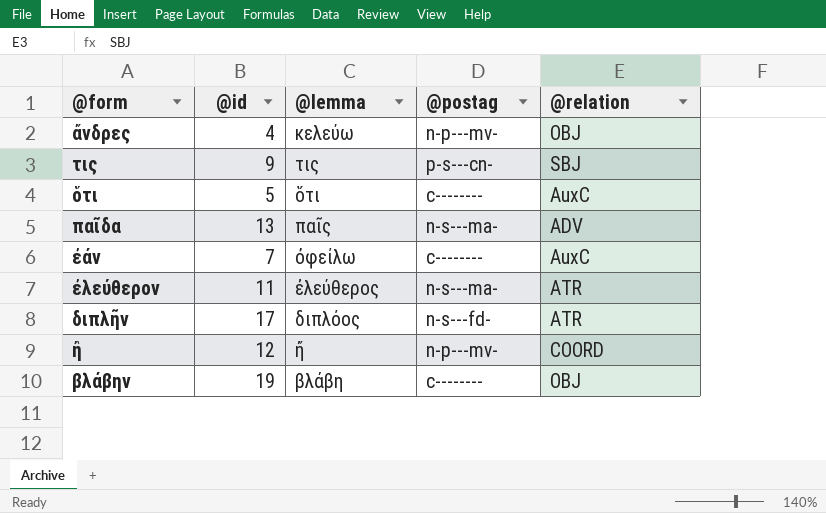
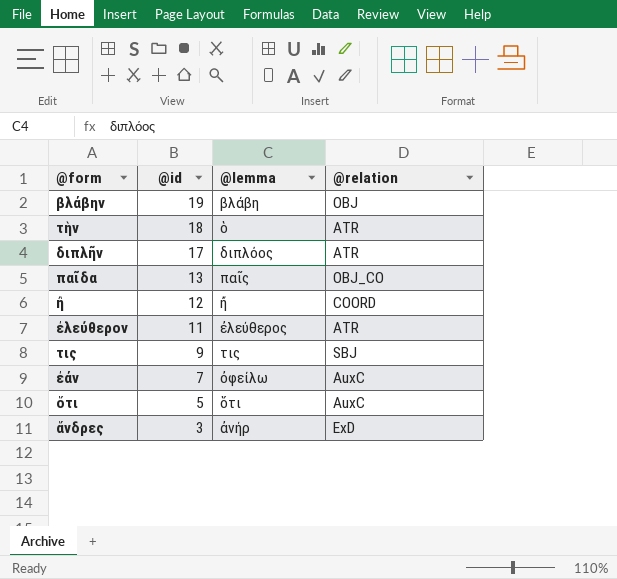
row order: none -> @id descending
column @postag | position: 4 -> none
row τὴν: none -> 18 | ὁ | ATR
παῖδα | @relation: ADV -> OBJ_CO
ἄνδρες | @id: 4 -> 3
ἄνδρες | @lemma: κελεύω -> ἀνήρ
ἄνδρες | @relation: OBJ -> ExD

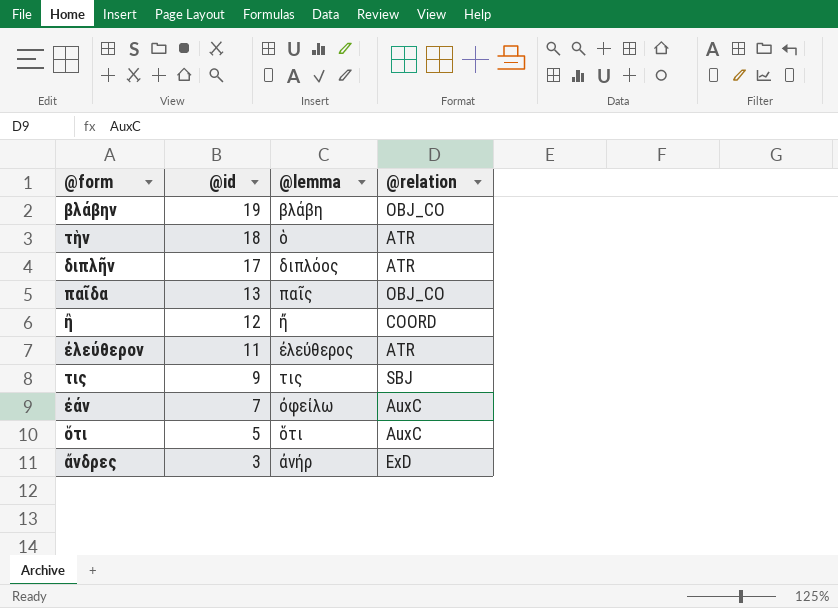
βλάβην | @relation: OBJ -> OBJ_CO

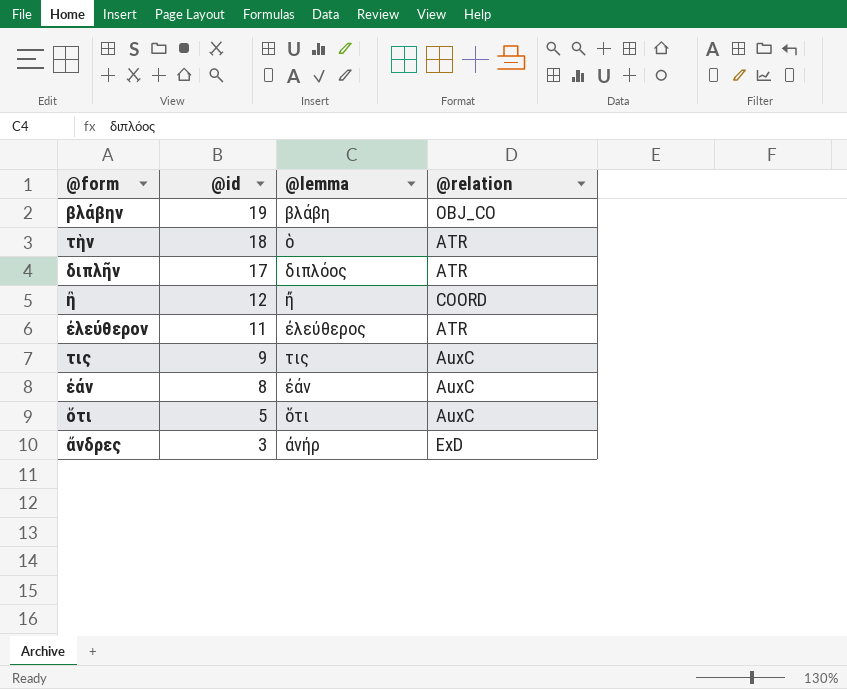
row παῖδα: 13 | παῖς | OBJ_CO -> none
τις | @relation: SBJ -> AuxC
ἐάν | @id: 7 -> 8
ἐάν | @lemma: ὀφείλω -> ἐάν

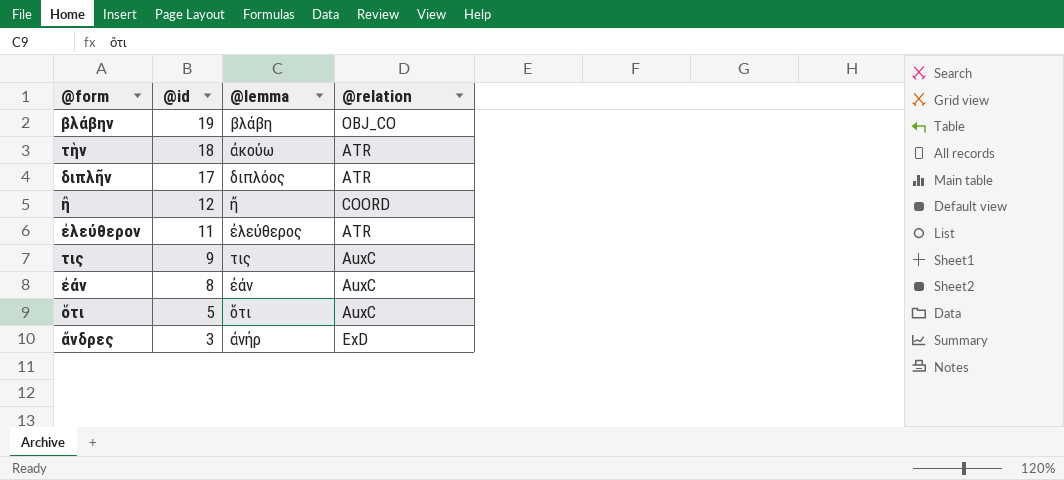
τὴν | @lemma: ὁ -> ἀκούω

